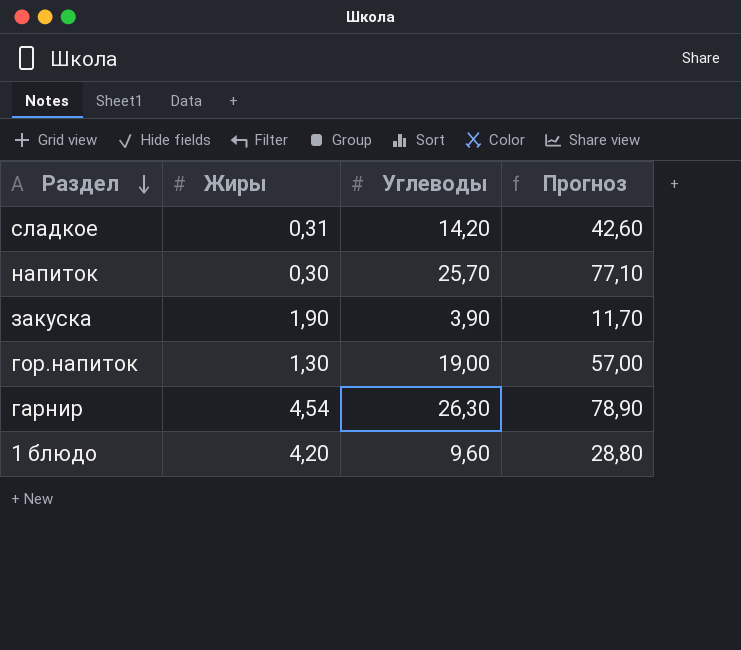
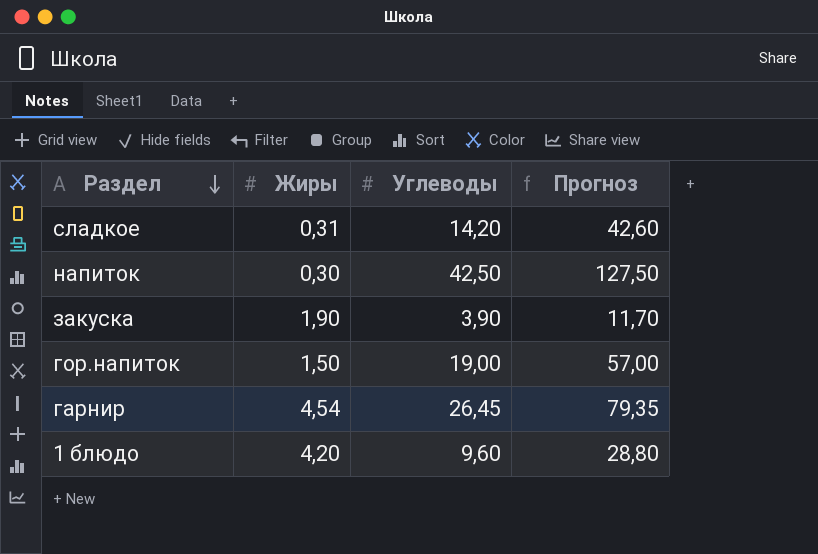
напиток | Углеводы: 25,70 -> 42,50
напиток | Прогноз: 77,10 -> 127,50
гор.напиток | Жиры: 1,30 -> 1,50
гарнир | Углеводы: 26,30 -> 26,45
гарнир | Прогноз: 78,90 -> 79,35

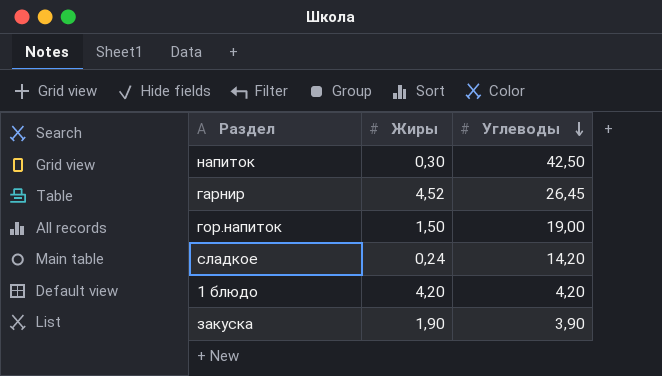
row order: Раздел descending -> Углеводы descending
column Прогноз | formula: [Углеводы] * 3 -> none
гарнир | Жиры: 4,54 -> 4,52
сладкое | Жиры: 0,31 -> 0,24
1 блюдо | Углеводы: 9,60 -> 4,20

